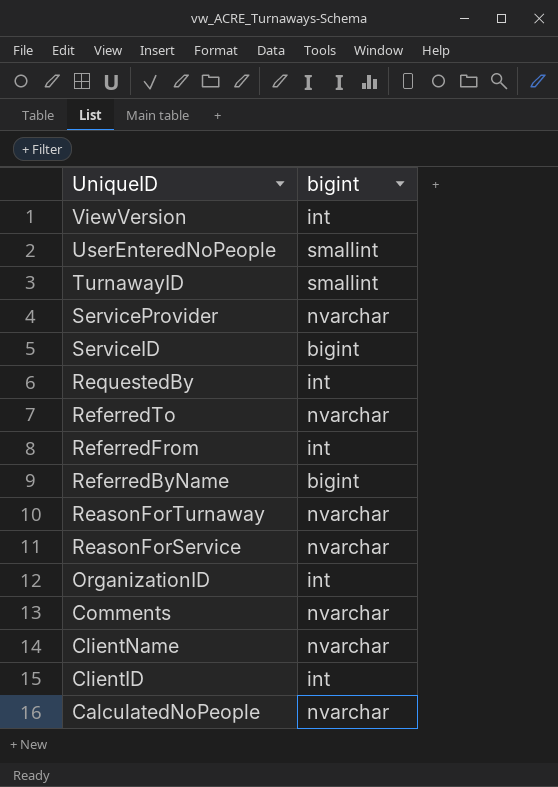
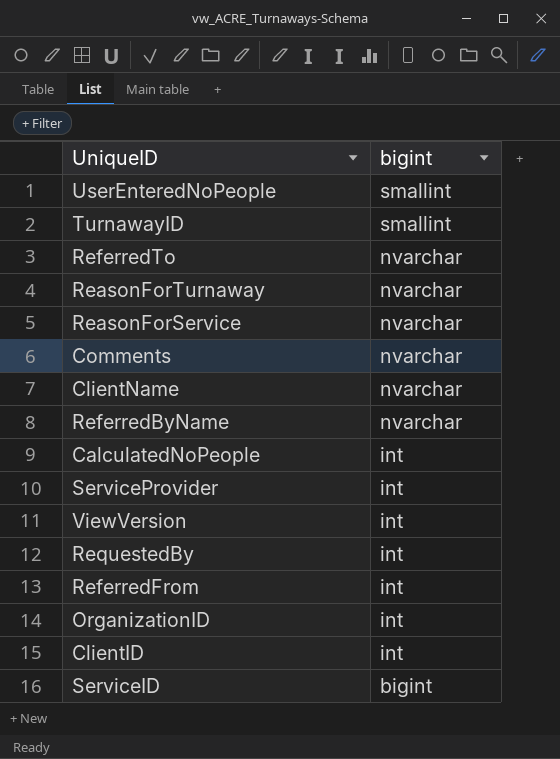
row order: UniqueID descending -> bigint descending
ReferredByName | bigint: bigint -> nvarchar
CalculatedNoPeople | bigint: nvarchar -> int
ServiceProvider | bigint: nvarchar -> int

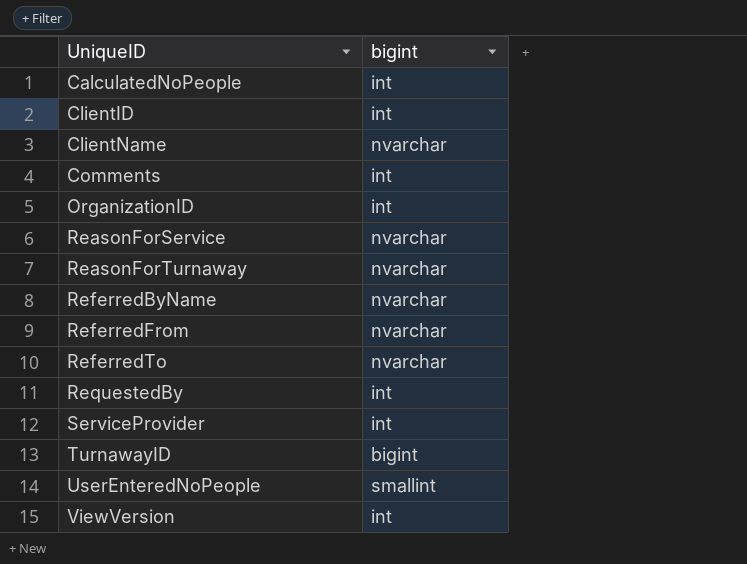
row order: bigint descending -> UniqueID ascending
row ServiceID: bigint -> none
Comments | bigint: nvarchar -> int
ReferredFrom | bigint: int -> nvarchar
TurnawayID | bigint: smallint -> bigint

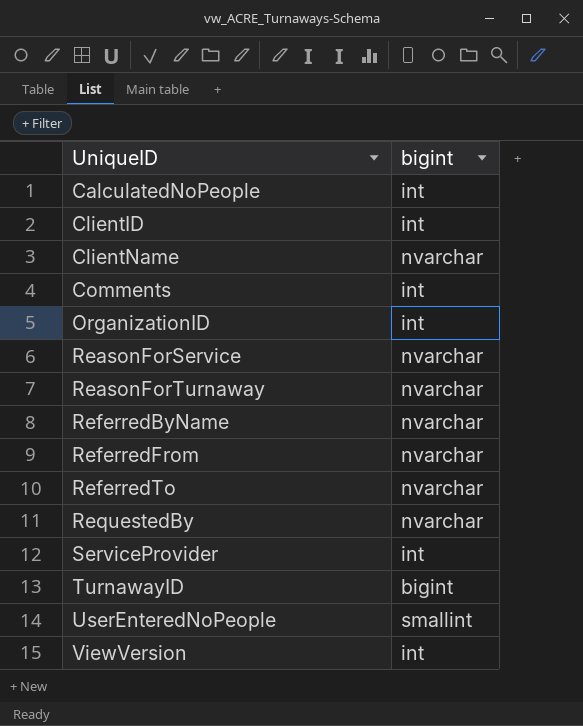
RequestedBy | bigint: int -> nvarchar

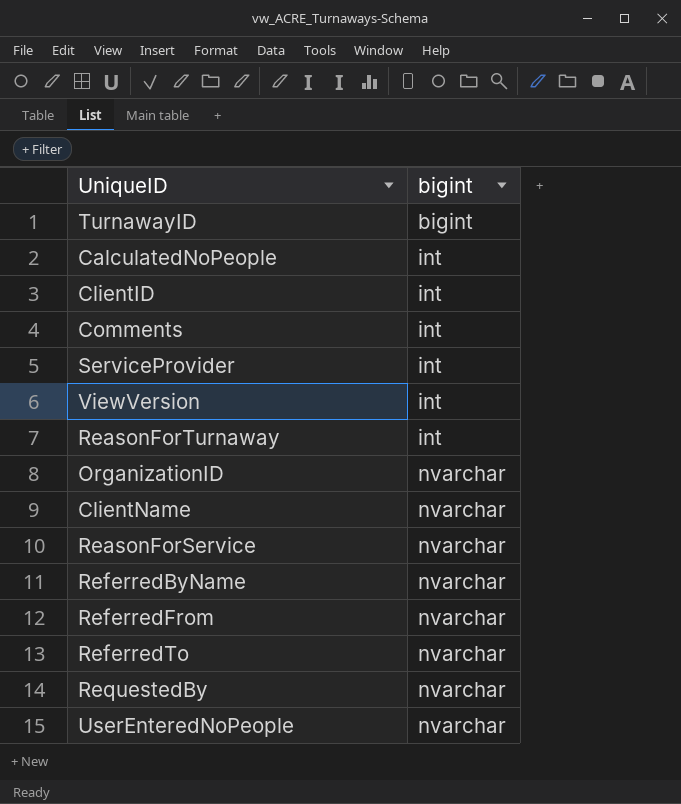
row order: UniqueID ascending -> bigint ascending
ReasonForTurnaway | bigint: nvarchar -> int
OrganizationID | bigint: int -> nvarchar
UserEnteredNoPeople | bigint: smallint -> nvarchar

